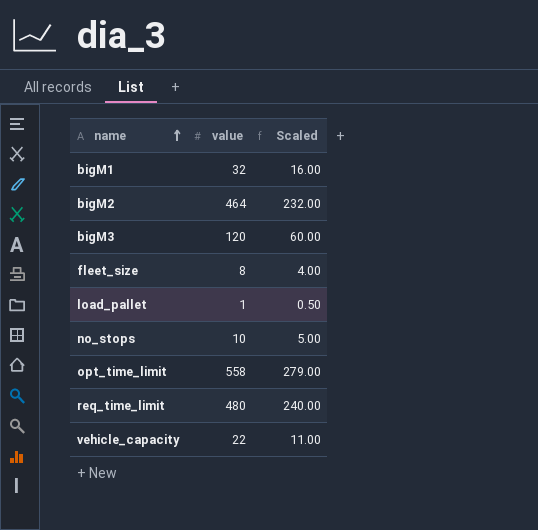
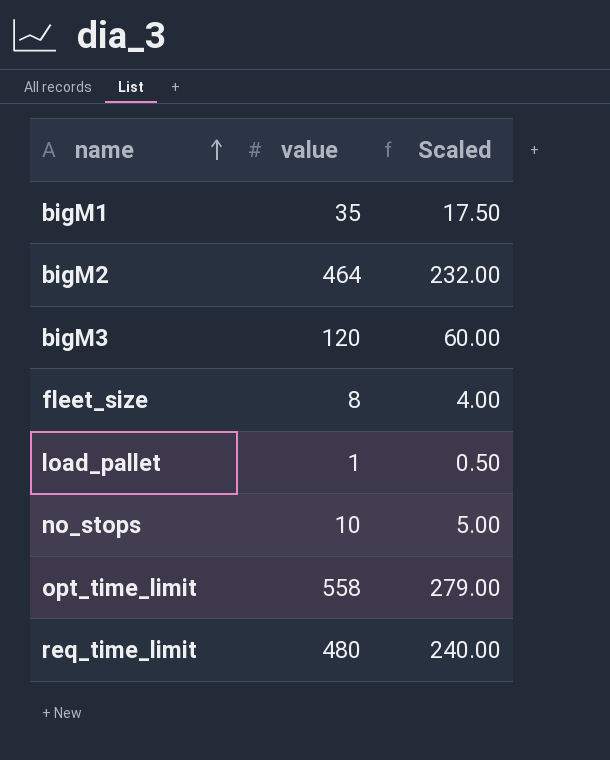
row vehicle_capacity: 22 | 11.00 -> none
bigM1 | value: 32 -> 35
bigM1 | Scaled: 16.00 -> 17.50

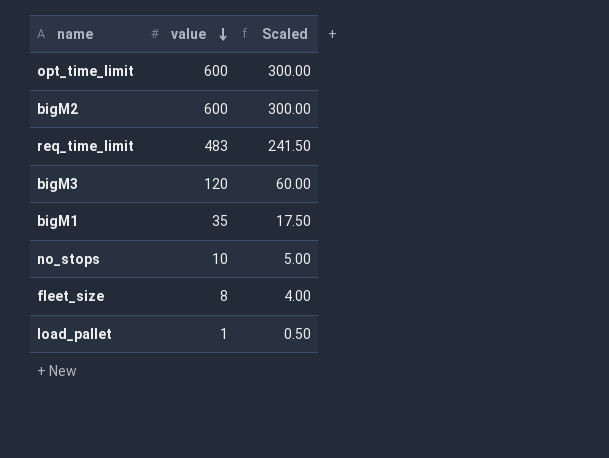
row order: name ascending -> value descending
opt_time_limit | value: 558 -> 600
opt_time_limit | Scaled: 279.00 -> 300.00
bigM2 | value: 464 -> 600
bigM2 | Scaled: 232.00 -> 300.00
req_time_limit | value: 480 -> 483
req_time_limit | Scaled: 240.00 -> 241.50

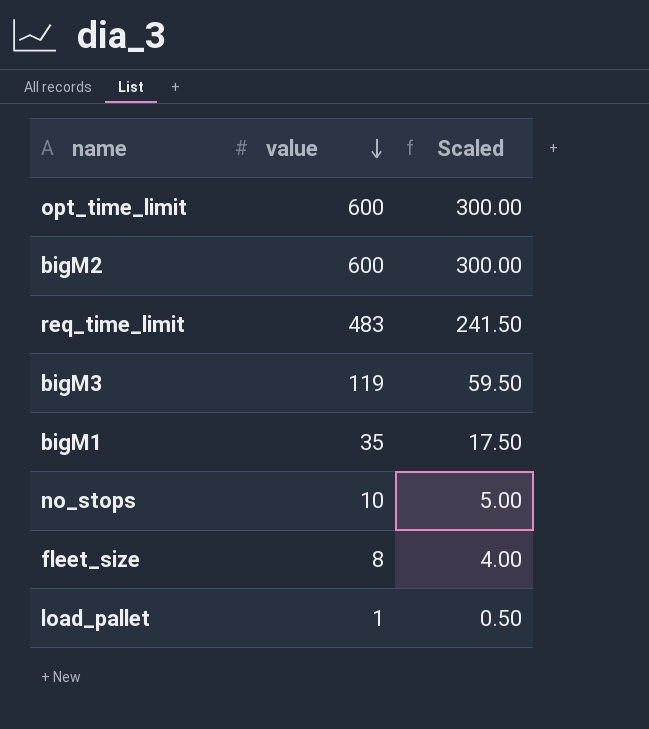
bigM3 | value: 120 -> 119
bigM3 | Scaled: 60.00 -> 59.50

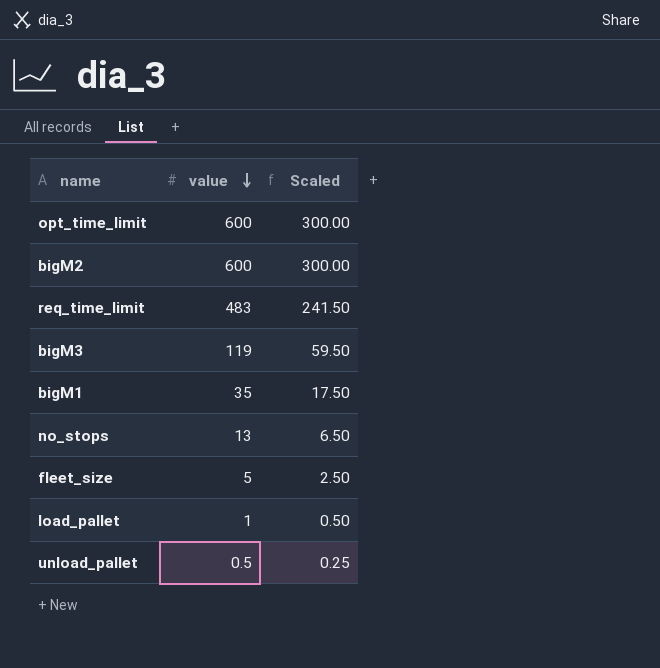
no_stops | value: 10 -> 13
no_stops | Scaled: 5.00 -> 6.50
fleet_size | value: 8 -> 5
fleet_size | Scaled: 4.00 -> 2.50
row unload_pallet: none -> 0.5 | 0.25

